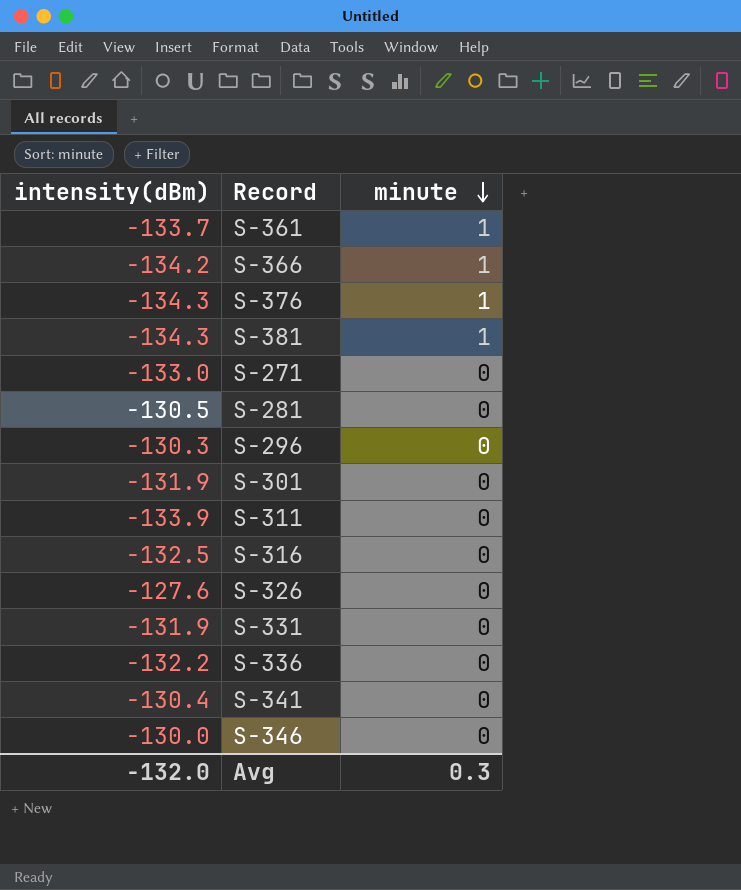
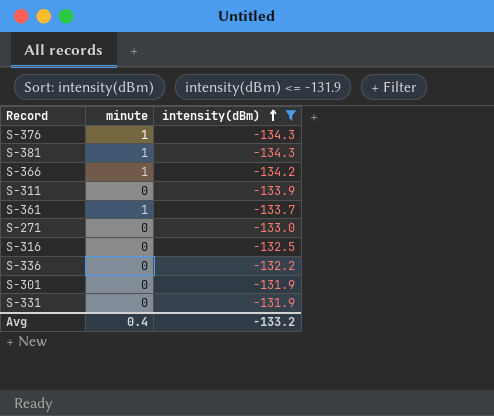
filter: none -> intensity(dBm) <= -131.9
row order: minute descending -> intensity(dBm) ascending
column intensity(dBm) | position: 1 -> 3
Avg | minute: 0.3 -> 0.4
Avg | intensity(dBm): -132.0 -> -133.2

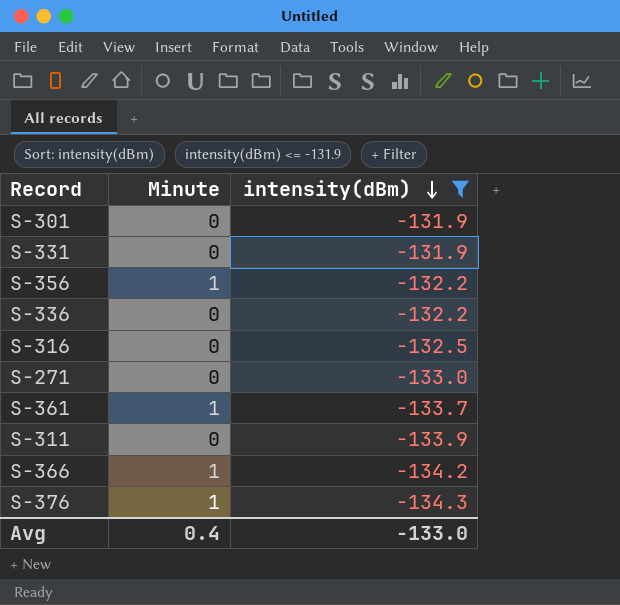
row order: intensity(dBm) ascending -> intensity(dBm) descending
column name: minute -> Minute
row S-381: 1 | -134.3 -> none
row S-356: none -> 1 | -132.2
Avg | intensity(dBm): -133.2 -> -133.0

